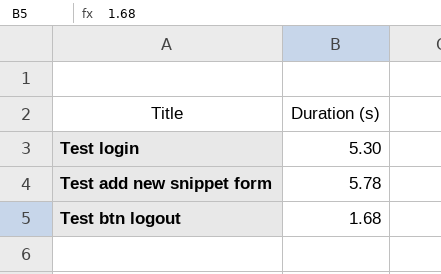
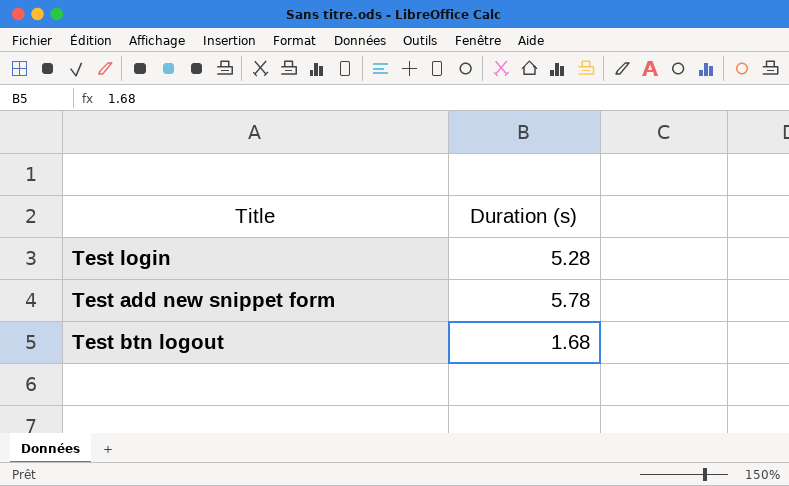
Test login | Duration (s): 5.30 -> 5.28

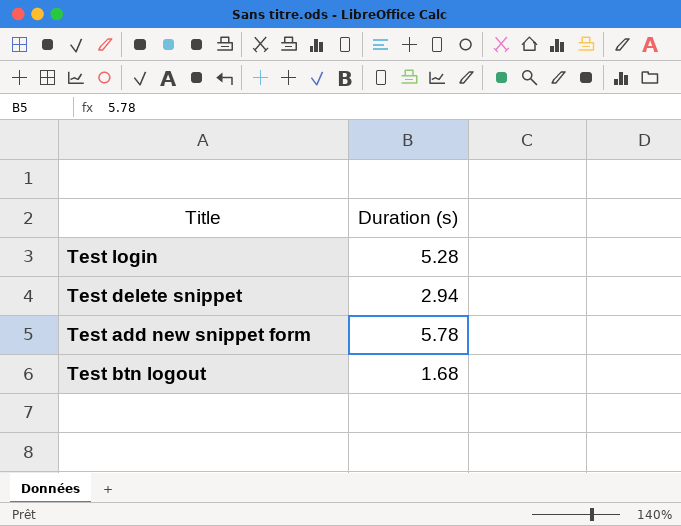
row Test delete snippet: none -> 2.94

